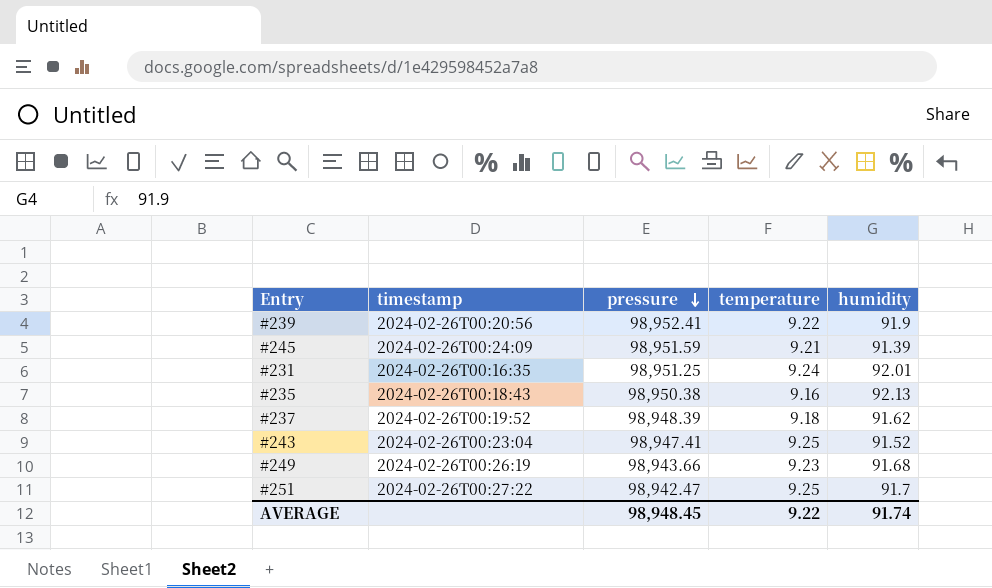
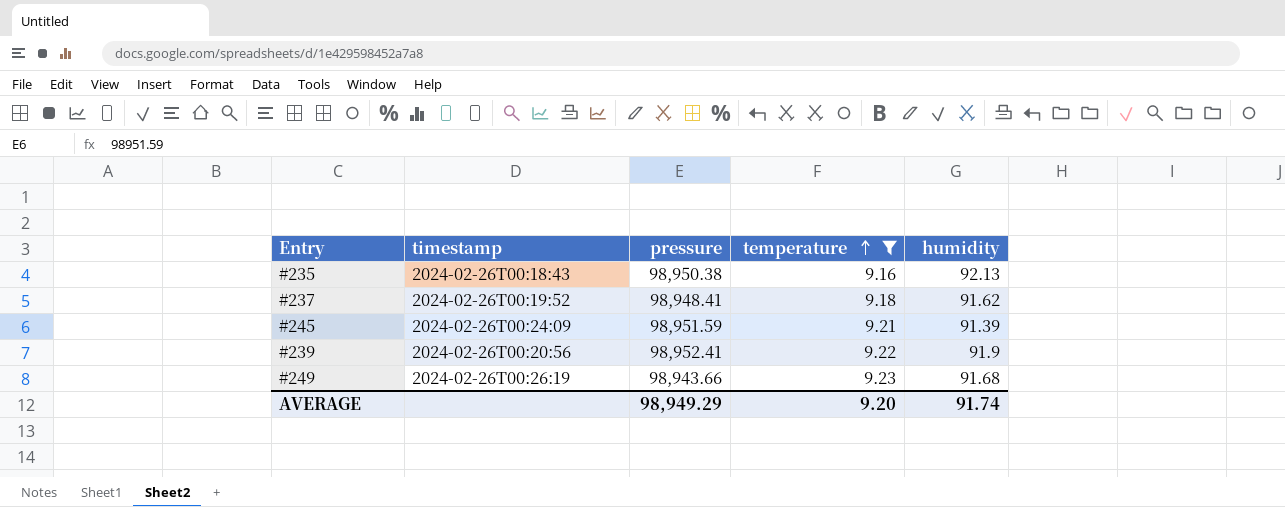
filter: none -> temperature <= 9.23
row order: pressure descending -> temperature ascending
#237 | pressure: 98,948.39 -> 98,948.41
AVERAGE | pressure: 98,948.45 -> 98,949.29
AVERAGE | temperature: 9.22 -> 9.20

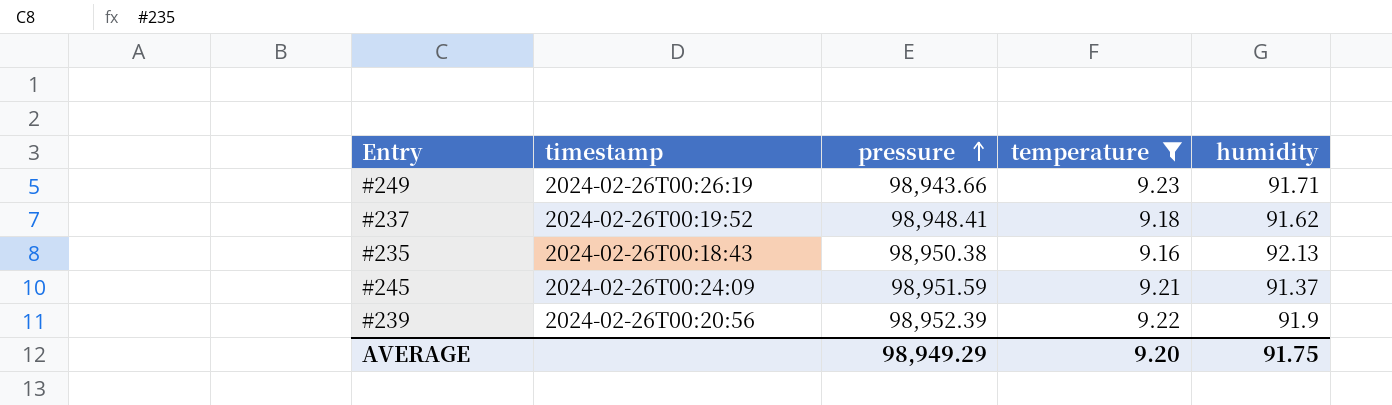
row order: temperature ascending -> pressure ascending
#249 | humidity: 91.68 -> 91.71
#245 | humidity: 91.39 -> 91.37
#239 | pressure: 98,952.41 -> 98,952.39
AVERAGE | humidity: 91.74 -> 91.75

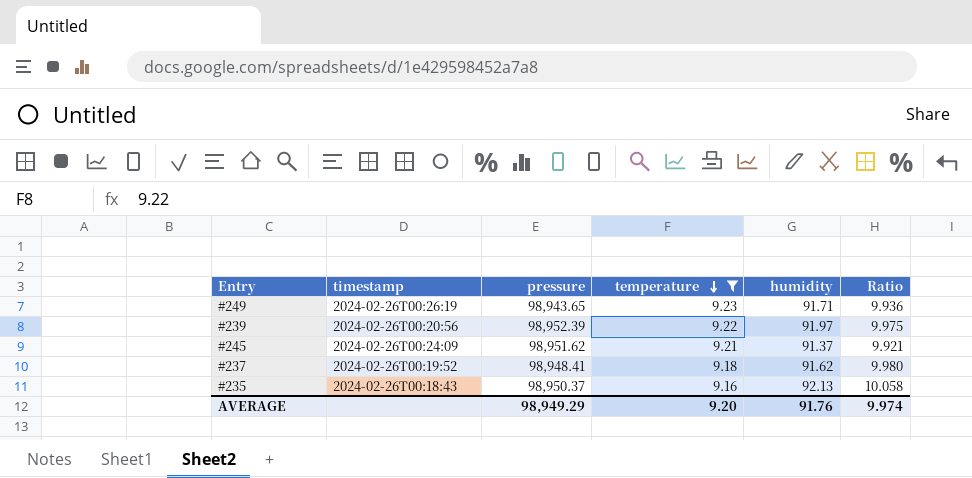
row order: pressure ascending -> temperature descending
column Ratio | formula: none -> [humidity] / [temperature]
#249 | pressure: 98,943.66 -> 98,943.65
#239 | humidity: 91.9 -> 91.97
#245 | pressure: 98,951.59 -> 98,951.62
#235 | pressure: 98,950.38 -> 98,950.37
AVERAGE | humidity: 91.75 -> 91.76

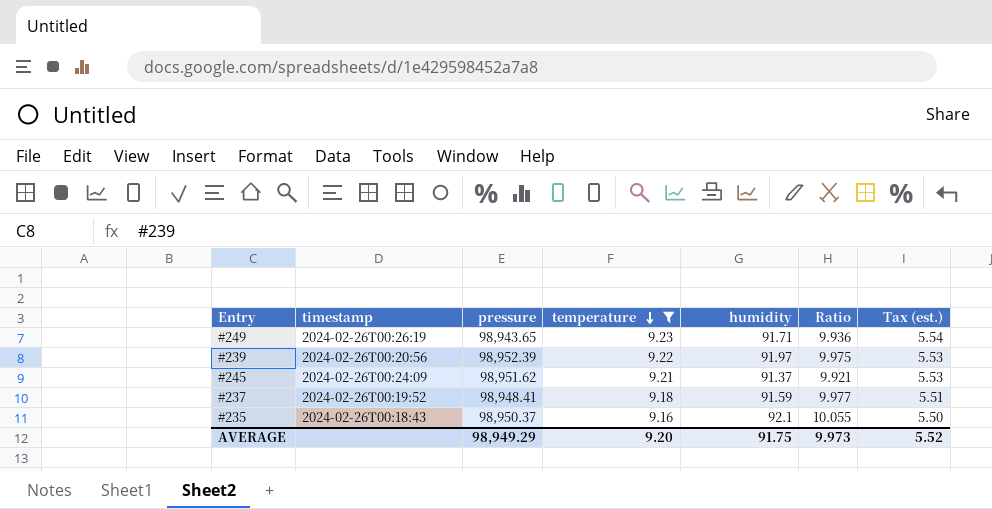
column Tax (est.) | formula: none -> [temperature] * 0.6
#237 | humidity: 91.62 -> 91.59
#237 | Ratio: 9.980 -> 9.977
#235 | humidity: 92.13 -> 92.1
#235 | Ratio: 10.058 -> 10.055
AVERAGE | humidity: 91.76 -> 91.75
AVERAGE | Ratio: 9.974 -> 9.973

